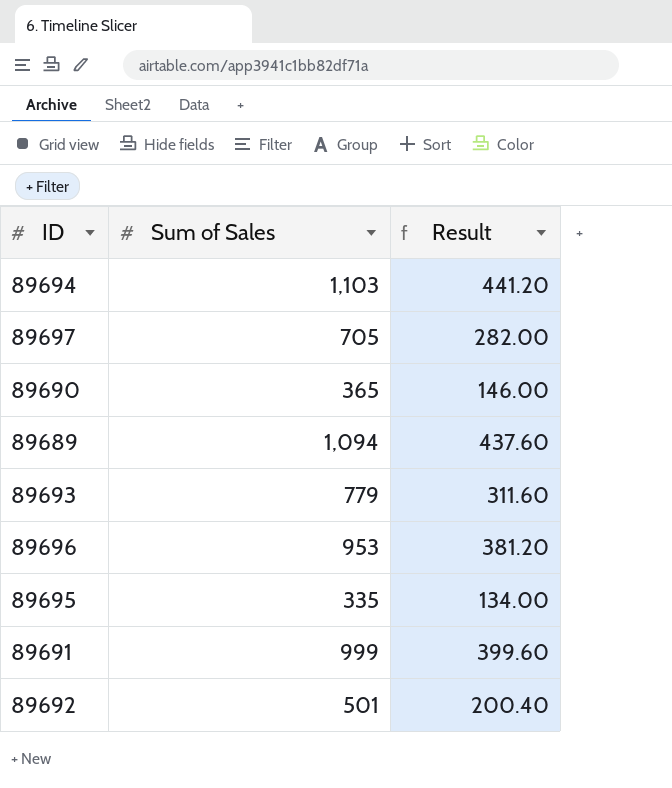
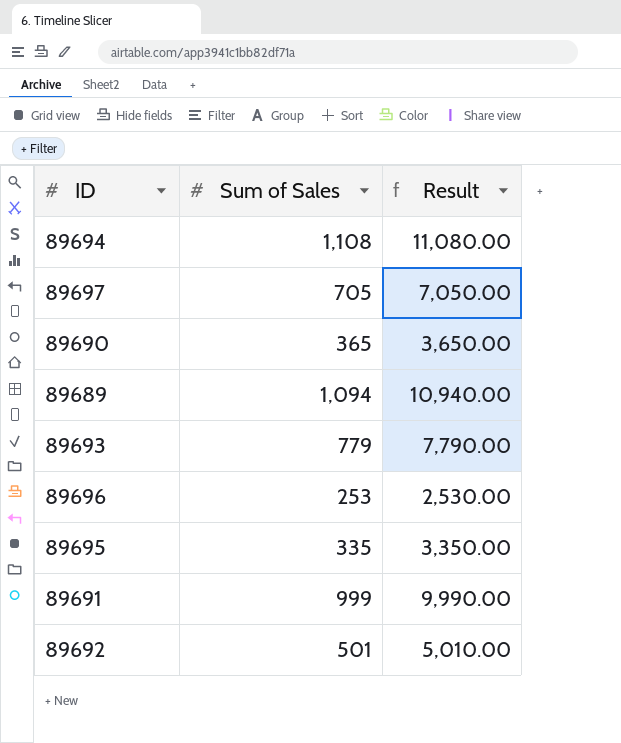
column Result | formula: [Sum of Sales] * 0.4 -> [Sum of Sales] * 10
89694 | Sum of Sales: 1,103 -> 1,108
89696 | Sum of Sales: 953 -> 253

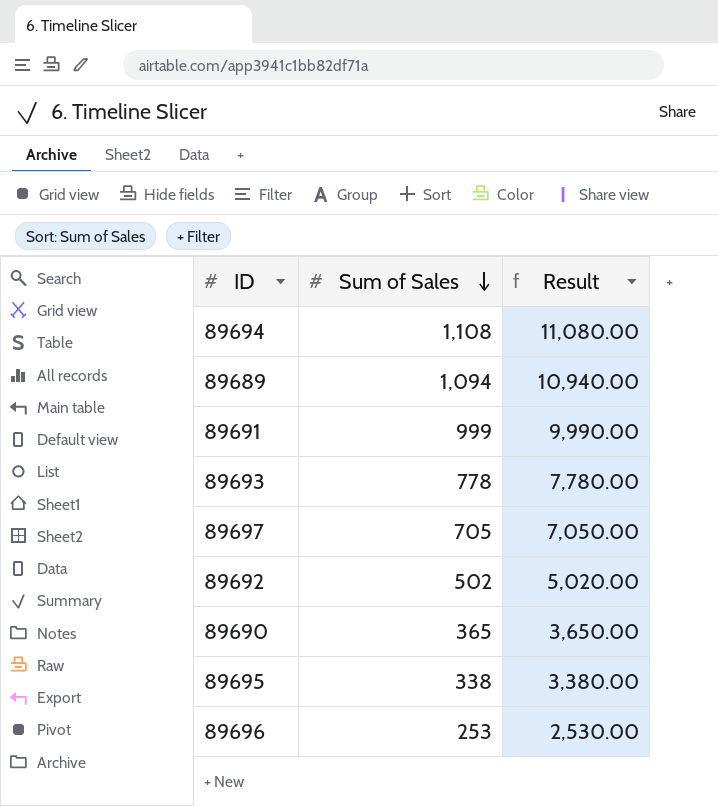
row order: none -> Sum of Sales descending
89693 | Sum of Sales: 779 -> 778
89693 | Result: 7,790.00 -> 7,780.00
89692 | Sum of Sales: 501 -> 502
89692 | Result: 5,010.00 -> 5,020.00
89695 | Sum of Sales: 335 -> 338
89695 | Result: 3,350.00 -> 3,380.00

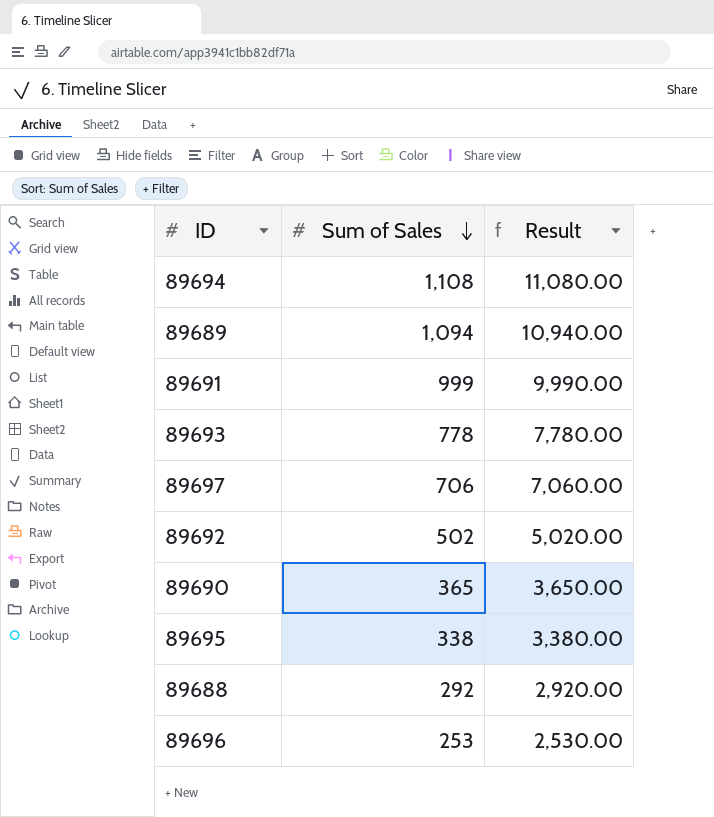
89697 | Sum of Sales: 705 -> 706
89697 | Result: 7,050.00 -> 7,060.00
row 89688: none -> 292 | 2,920.00

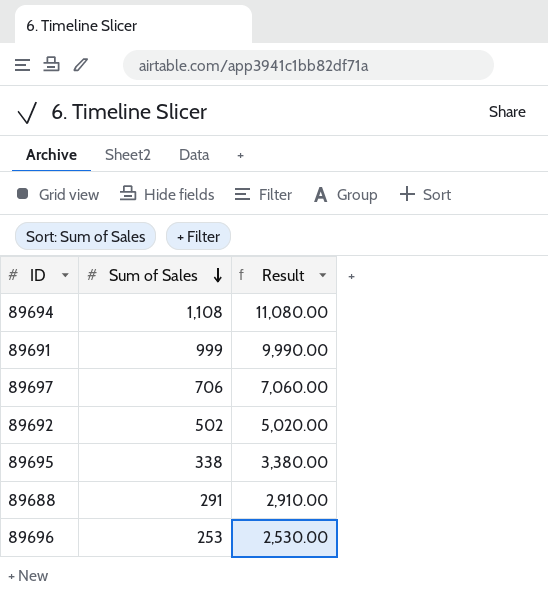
row 89689: 1,094 | 10,940.00 -> none
row 89693: 778 | 7,780.00 -> none
row 89690: 365 | 3,650.00 -> none
89688 | Sum of Sales: 292 -> 291
89688 | Result: 2,920.00 -> 2,910.00

